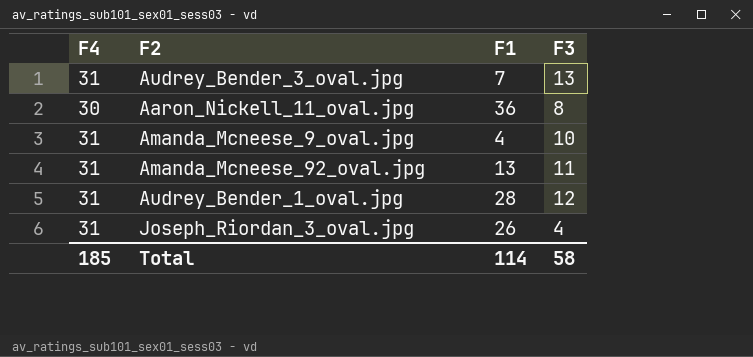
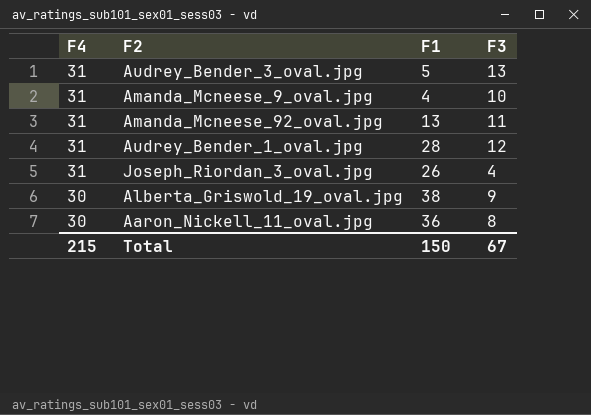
row order: none -> F4 descending
Audrey_Bender_3_oval.jpg | F1: 7 -> 5
row Alberta_Griswold_19_oval.jpg: none -> 30 | 38 | 9
Total | F4: 185 -> 215
Total | F1: 114 -> 150
Total | F3: 58 -> 67

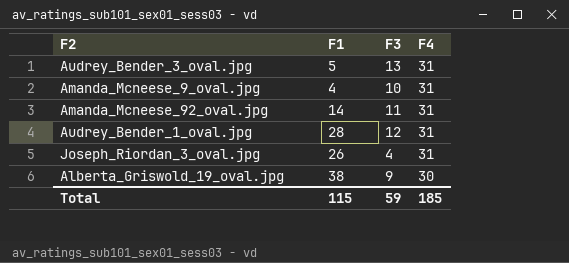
column F4 | position: 1 -> 4
row Aaron_Nickell_11_oval.jpg: 30 | 36 | 8 -> none
Amanda_Mcneese_92_oval.jpg | F1: 13 -> 14
Total | F1: 150 -> 115
Total | F3: 67 -> 59
Total | F4: 215 -> 185

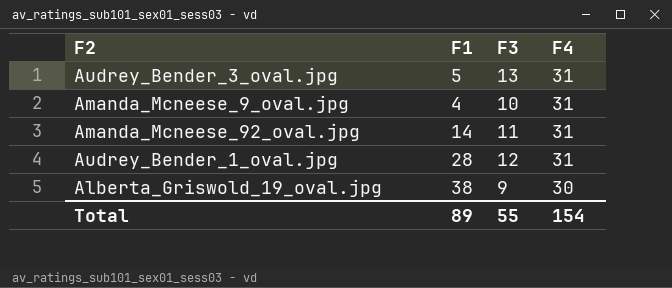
row Joseph_Riordan_3_oval.jpg: 26 | 4 | 31 -> none
Total | F1: 115 -> 89
Total | F3: 59 -> 55
Total | F4: 185 -> 154

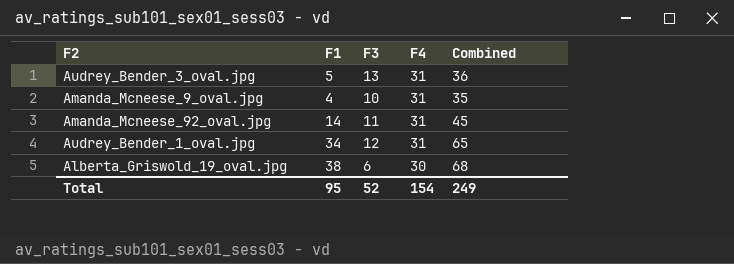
column Combined | formula: none -> [F1] + [F4]
Audrey_Bender_1_oval.jpg | F1: 28 -> 34
Alberta_Griswold_19_oval.jpg | F3: 9 -> 6
Total | F1: 89 -> 95
Total | F3: 55 -> 52

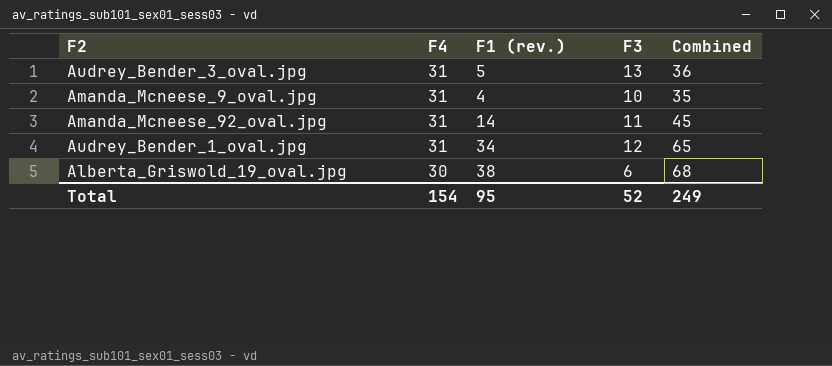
column F4 | position: 4 -> 2
column name: F1 -> F1 (rev.)

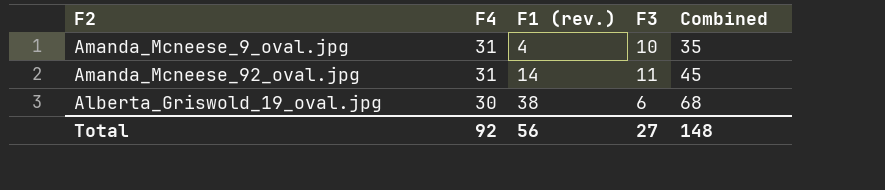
row Audrey_Bender_3_oval.jpg: 31 | 5 | 13 | 36 -> none
row Audrey_Bender_1_oval.jpg: 31 | 34 | 12 | 65 -> none
Total | F4: 154 -> 92
Total | F1 (rev.): 95 -> 56
Total | F3: 52 -> 27
Total | Combined: 249 -> 148

